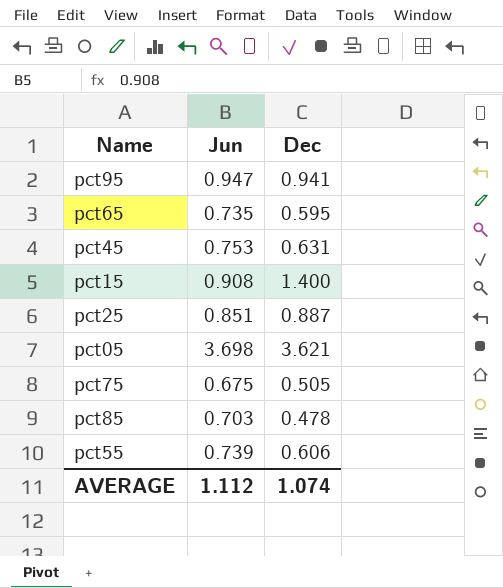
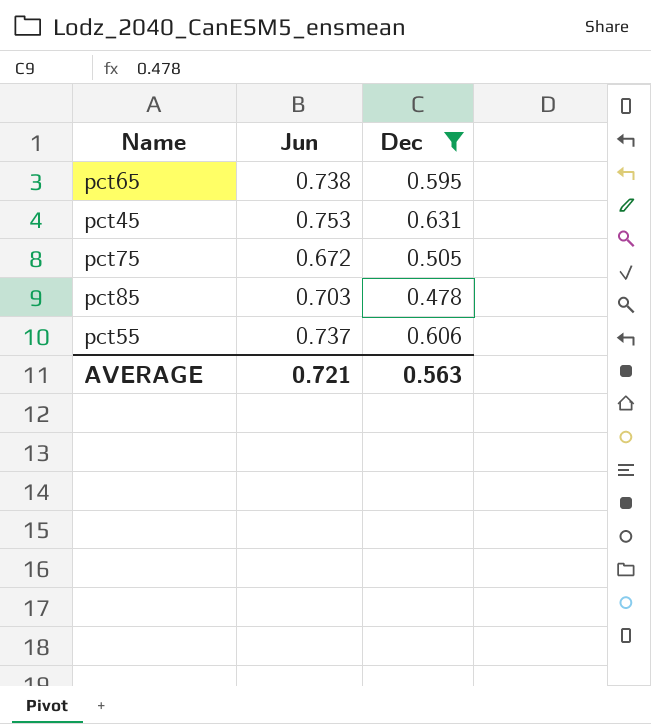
filter: none -> Dec <= 0.631
pct65 | Jun: 0.735 -> 0.738
pct75 | Jun: 0.675 -> 0.672
pct55 | Jun: 0.739 -> 0.737
AVERAGE | Jun: 1.112 -> 0.721
AVERAGE | Dec: 1.074 -> 0.563

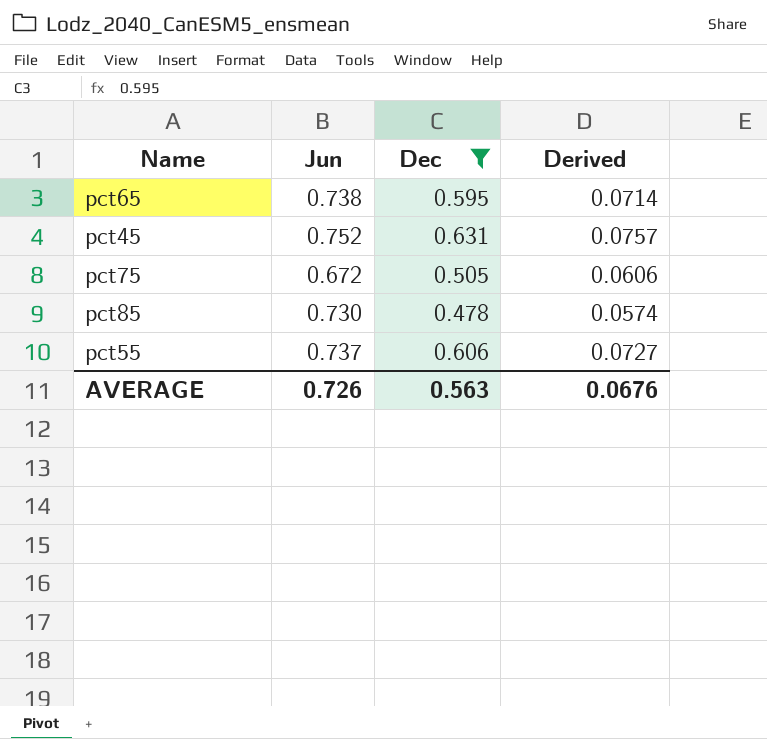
column Derived | formula: none -> [Dec] * 0.12
pct45 | Jun: 0.753 -> 0.752
pct85 | Jun: 0.703 -> 0.730
AVERAGE | Jun: 0.721 -> 0.726

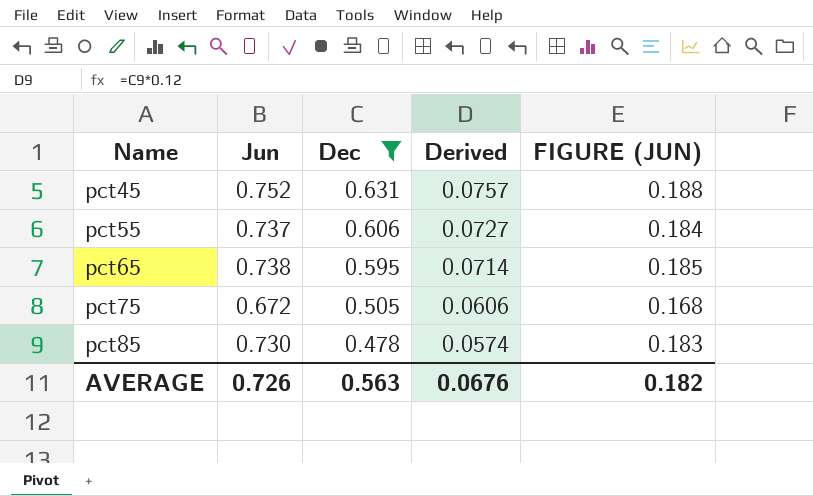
row order: none -> Name ascending
column FIGURE (JUN) | formula: none -> [Jun] * 0.25

